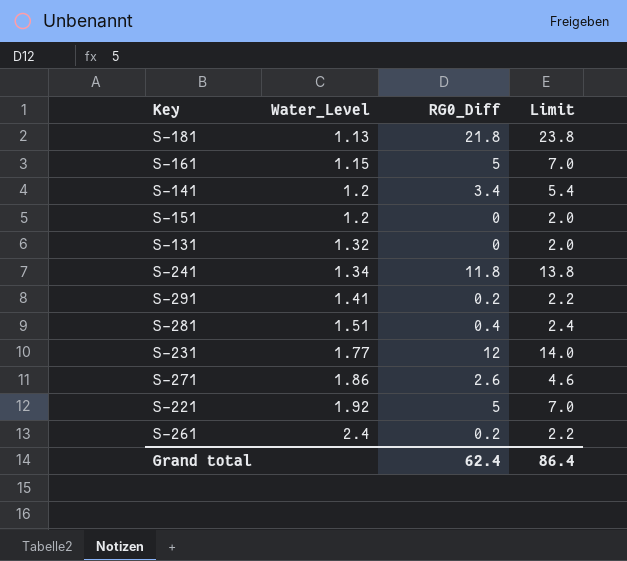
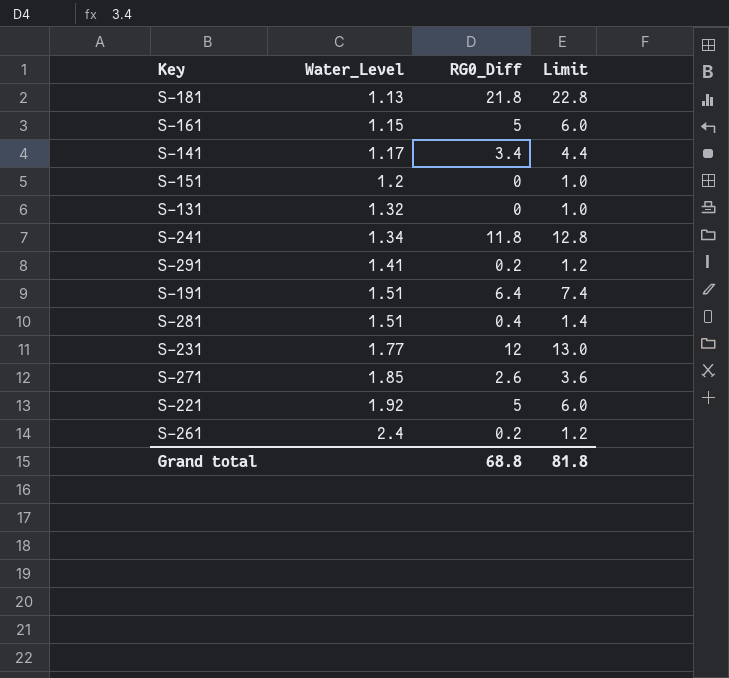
column Limit | formula: [RG0_Diff] + 2 -> [RG0_Diff] + 1
S-141 | Water_Level: 1.2 -> 1.17
row S-191: none -> 1.51 | 6.4 | 7.4
S-271 | Water_Level: 1.86 -> 1.85
Grand total | RG0_Diff: 62.4 -> 68.8
Grand total | Limit: 86.4 -> 81.8

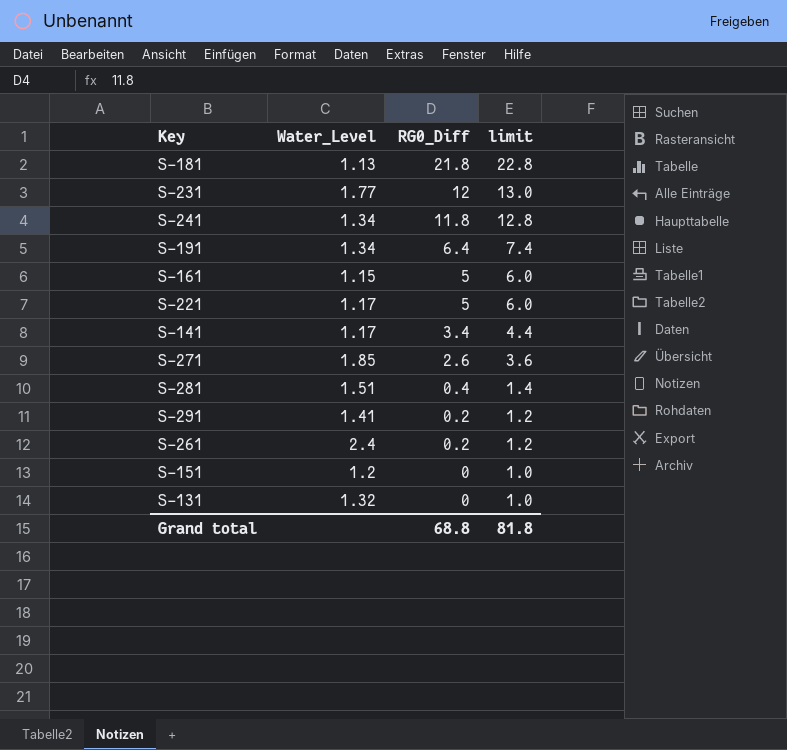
row order: Water_Level ascending -> RG0_Diff descending
column name: Limit -> limit
S-191 | Water_Level: 1.51 -> 1.34
S-221 | Water_Level: 1.92 -> 1.17

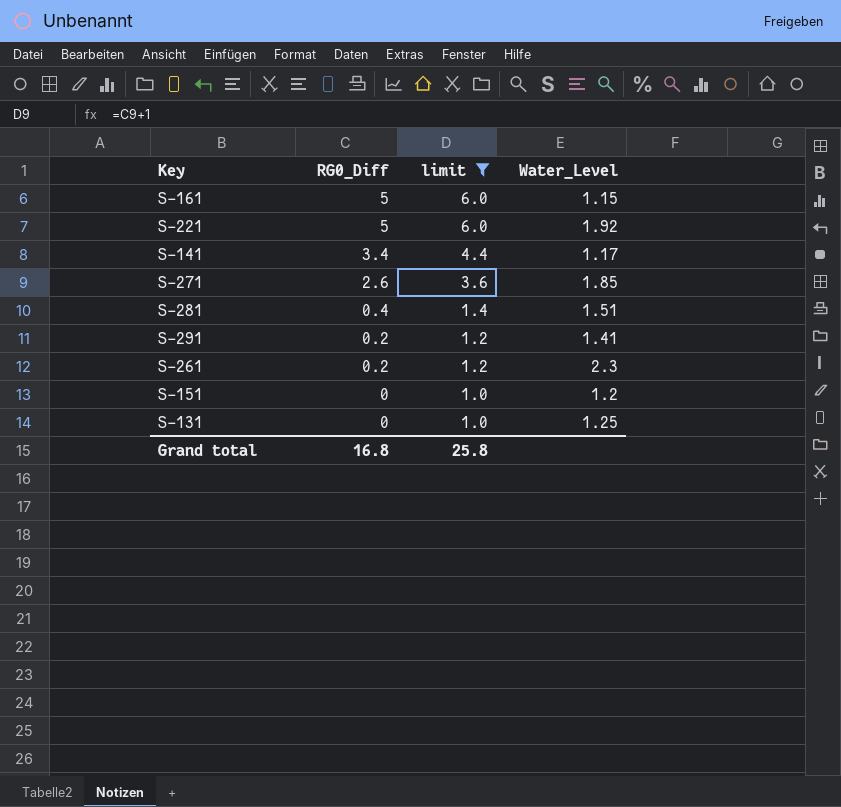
filter: none -> limit <= 6.0
column Water_Level | position: 2 -> 4
S-221 | Water_Level: 1.17 -> 1.92
S-261 | Water_Level: 2.4 -> 2.3
S-131 | Water_Level: 1.32 -> 1.25
Grand total | RG0_Diff: 68.8 -> 16.8
Grand total | limit: 81.8 -> 25.8

